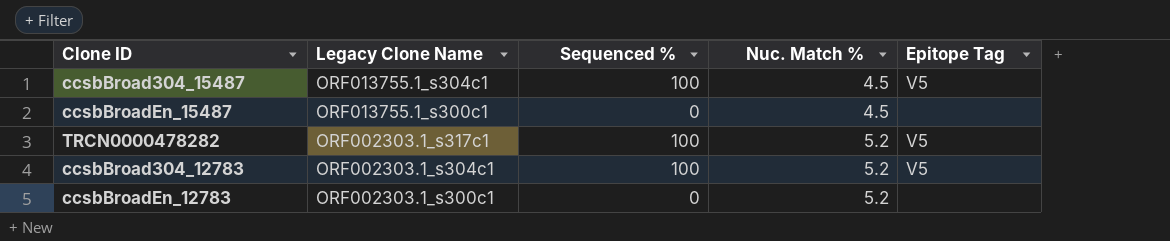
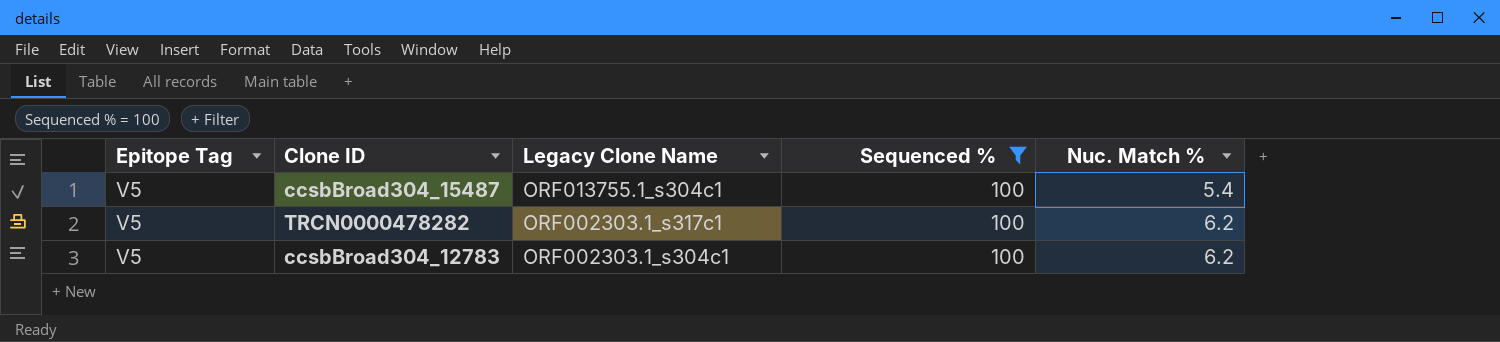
filter: none -> Sequenced % = 100
column Epitope Tag | position: 5 -> 1
ccsbBroad304_15487 | Nuc. Match %: 4.5 -> 5.4
TRCN0000478282 | Nuc. Match %: 5.2 -> 6.2
ccsbBroad304_12783 | Nuc. Match %: 5.2 -> 6.2

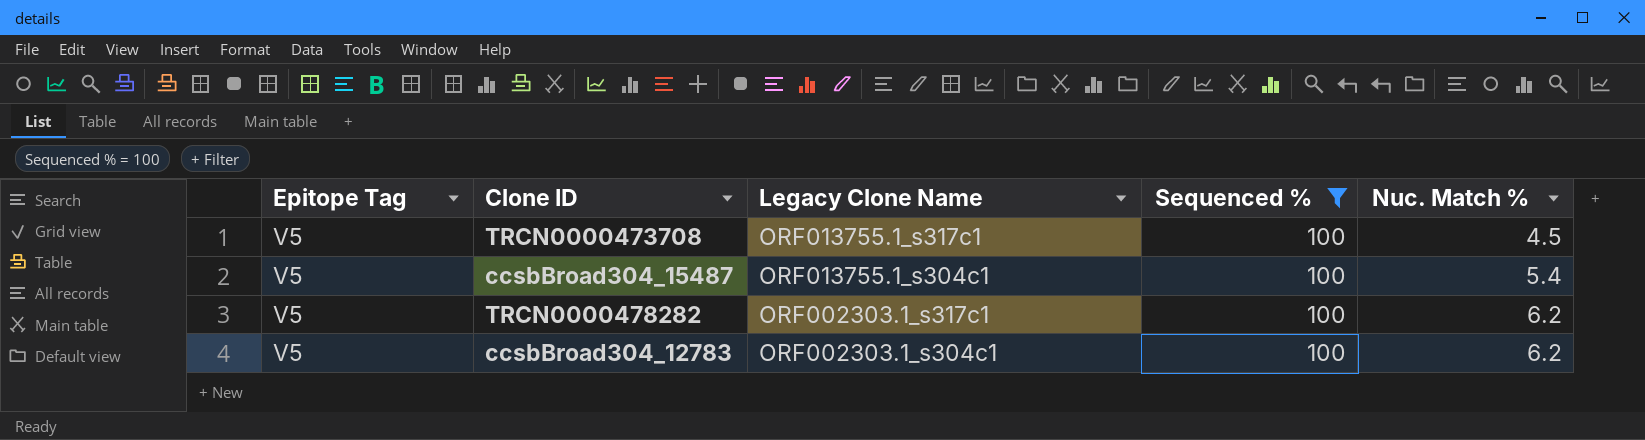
row TRCN0000473708: none -> V5 | ORF013755.1_s317c1 | 100 | 4.5

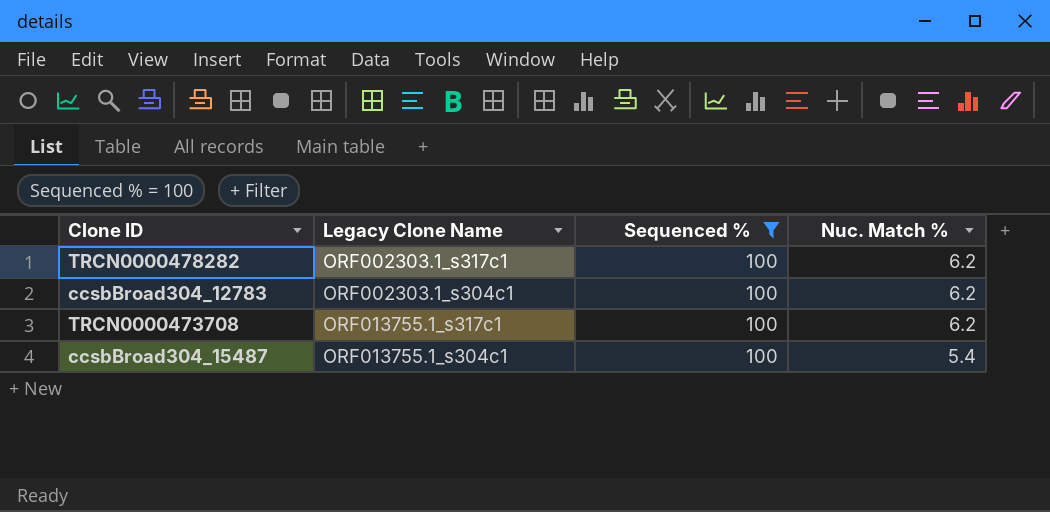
row order: Legacy Clone Name descending -> Nuc. Match % descending
column Epitope Tag | position: 1 -> none
TRCN0000473708 | Nuc. Match %: 4.5 -> 6.2

